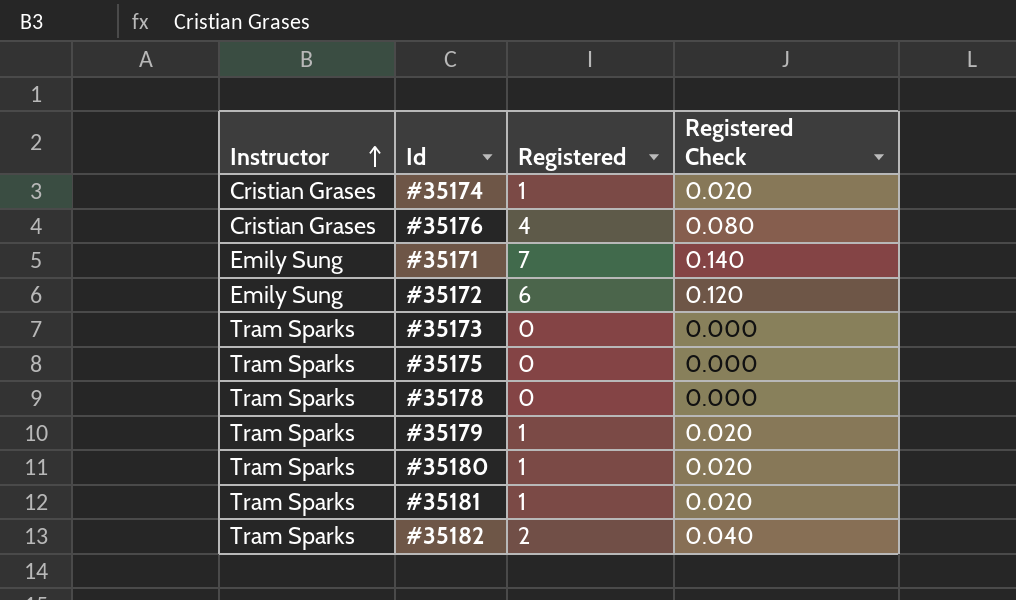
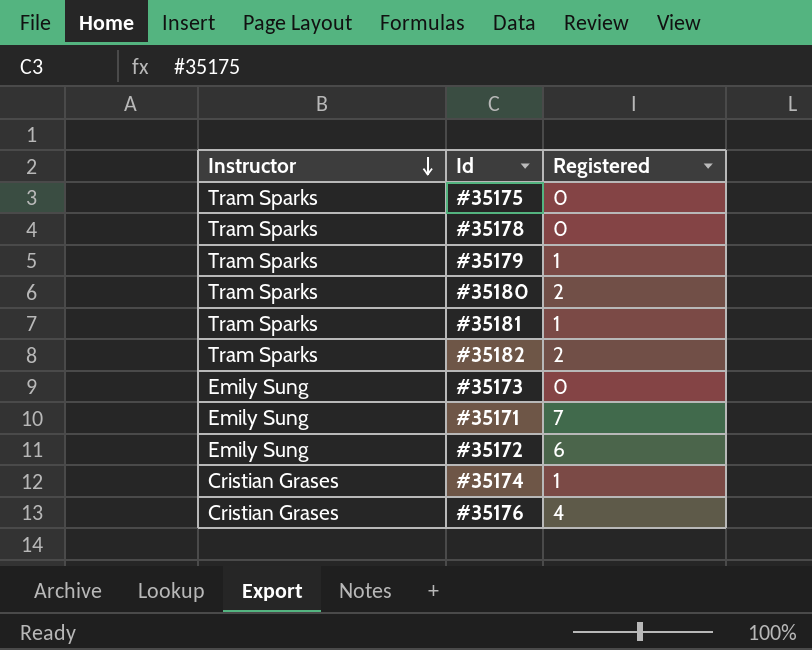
row order: Instructor ascending -> Instructor descending
column Registered Check | formula: [Registered] * 0.02 -> none
#35180 | Registered: 1 -> 2
#35173 | Instructor: Tram Sparks -> Emily Sung

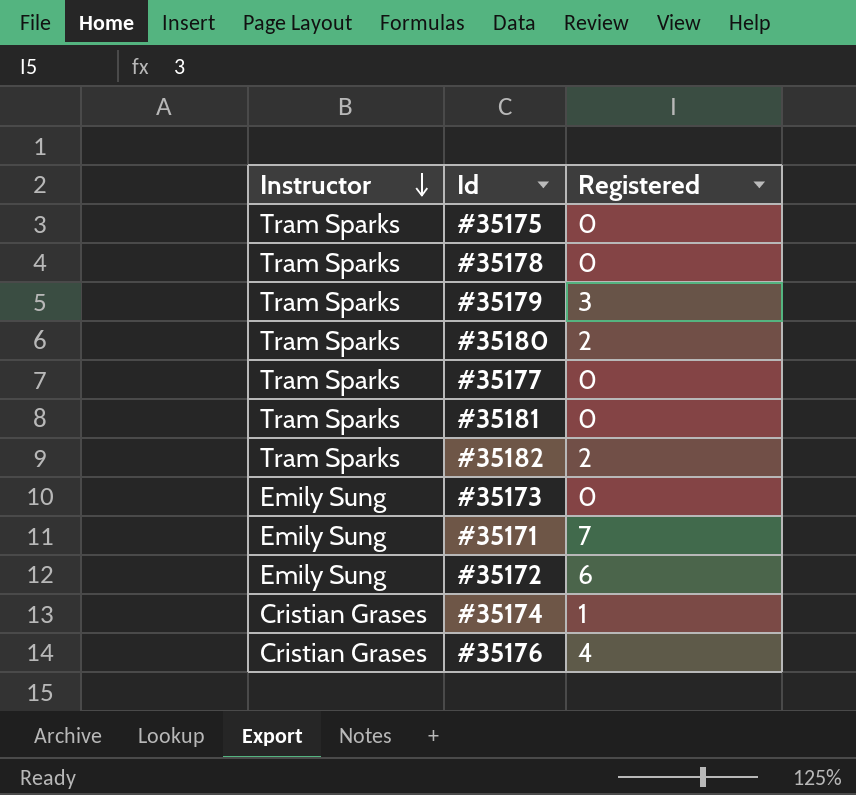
#35179 | Registered: 1 -> 3
row #35177: none -> Tram Sparks | 0
#35181 | Registered: 1 -> 0

